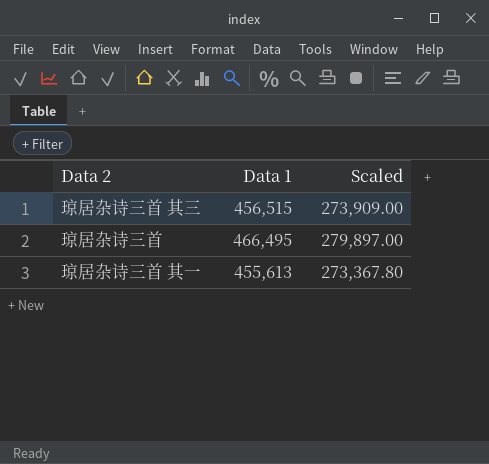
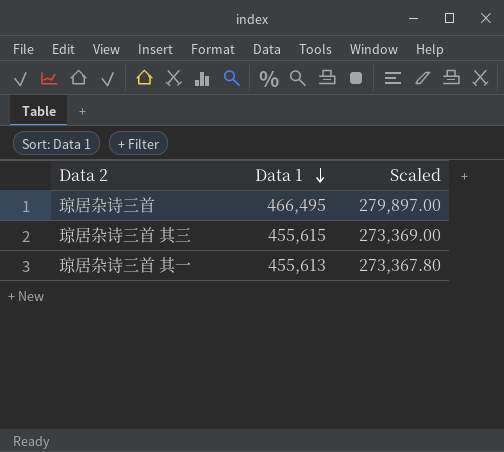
row order: none -> Data 1 descending
琼居杂诗三首 其三 | Data 1: 456,515 -> 455,615
琼居杂诗三首 其三 | Scaled: 273,909.00 -> 273,369.00

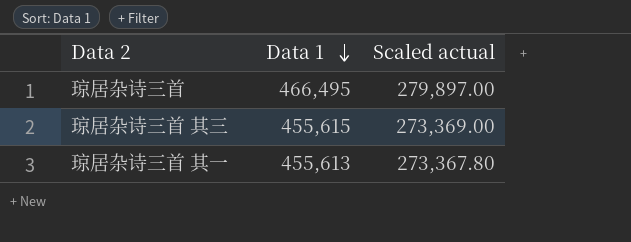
column name: Scaled -> Scaled actual

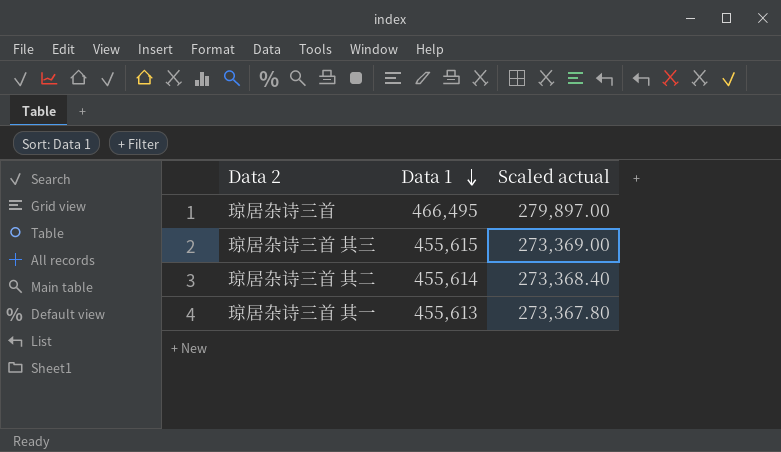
row 琼居杂诗三首 其二: none -> 455,614 | 273,368.40

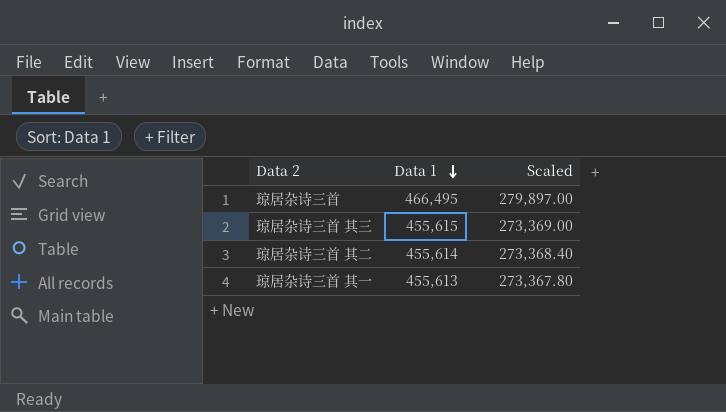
column name: Scaled actual -> Scaled

